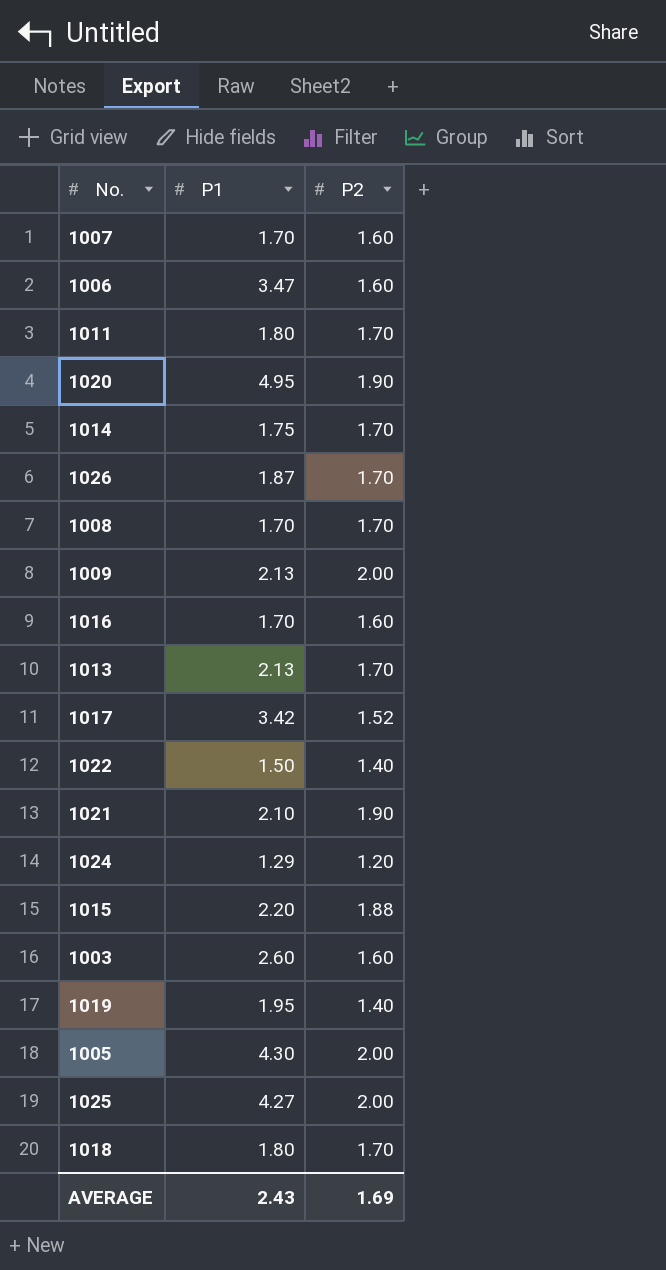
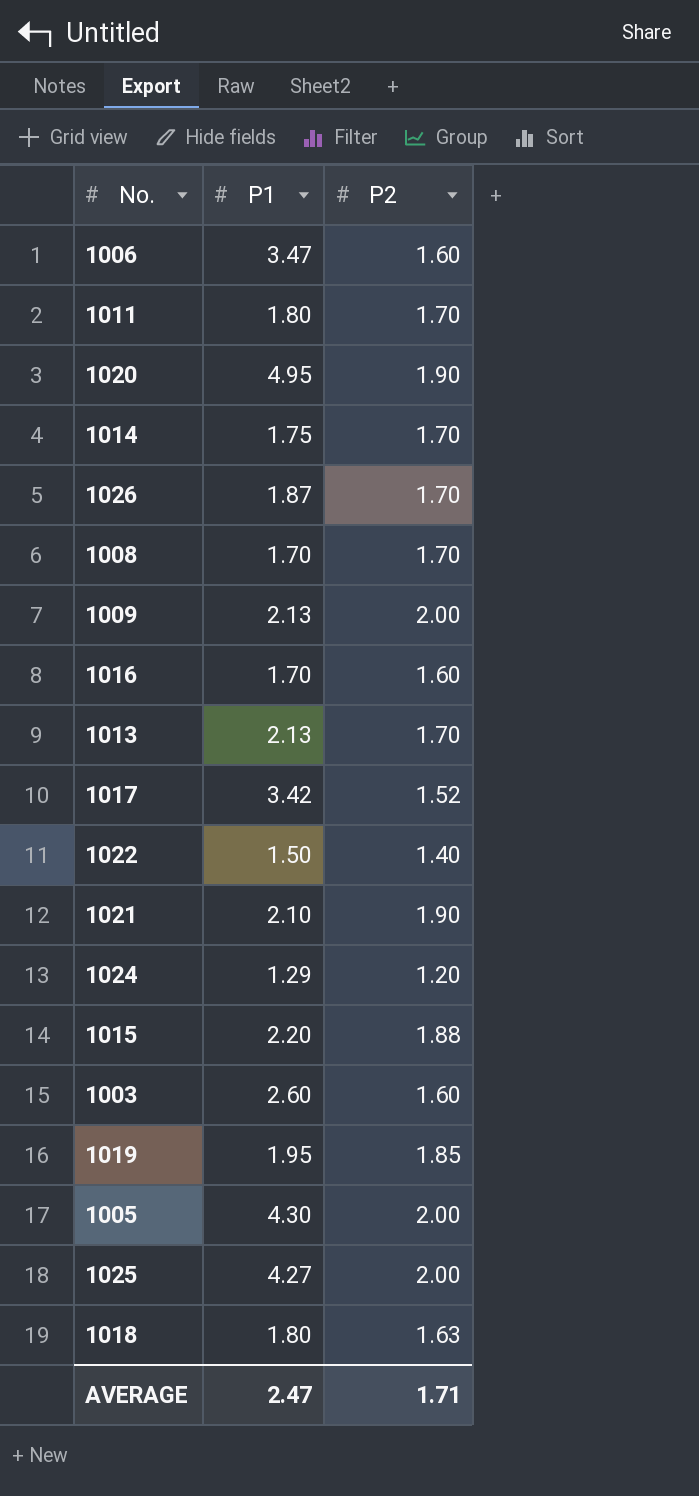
row 1007: 1.70 | 1.60 -> none
1019 | P2: 1.40 -> 1.85
1018 | P2: 1.70 -> 1.63
AVERAGE | P1: 2.43 -> 2.47
AVERAGE | P2: 1.69 -> 1.71

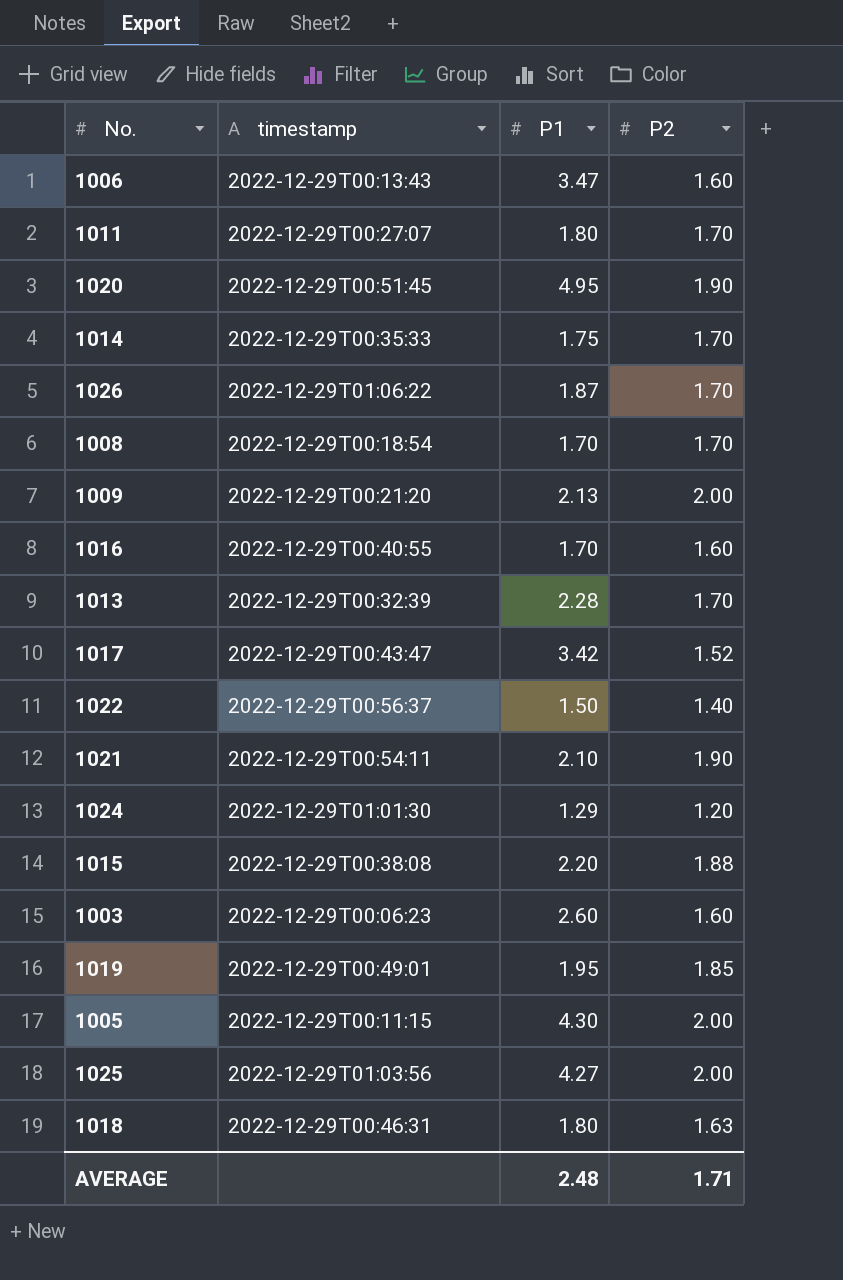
column timestamp | position: none -> 2
1013 | P1: 2.13 -> 2.28
AVERAGE | P1: 2.47 -> 2.48

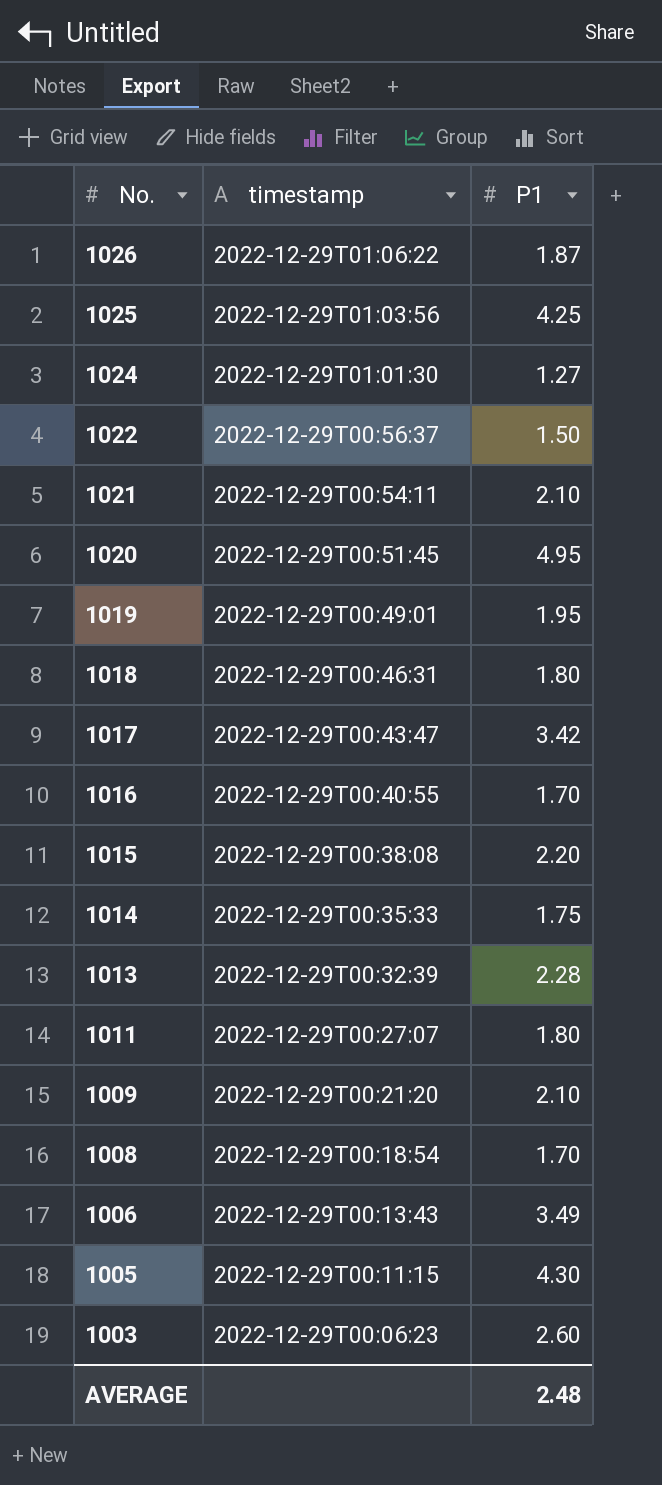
row order: none -> No. descending
column P2 | position: 4 -> none
1025 | P1: 4.27 -> 4.25
1024 | P1: 1.29 -> 1.27
1009 | P1: 2.13 -> 2.10
1006 | P1: 3.47 -> 3.49

